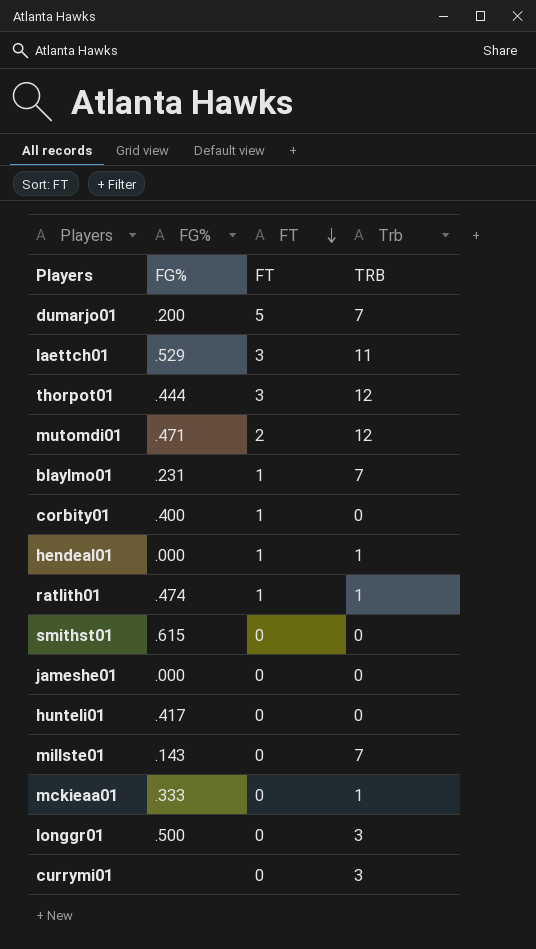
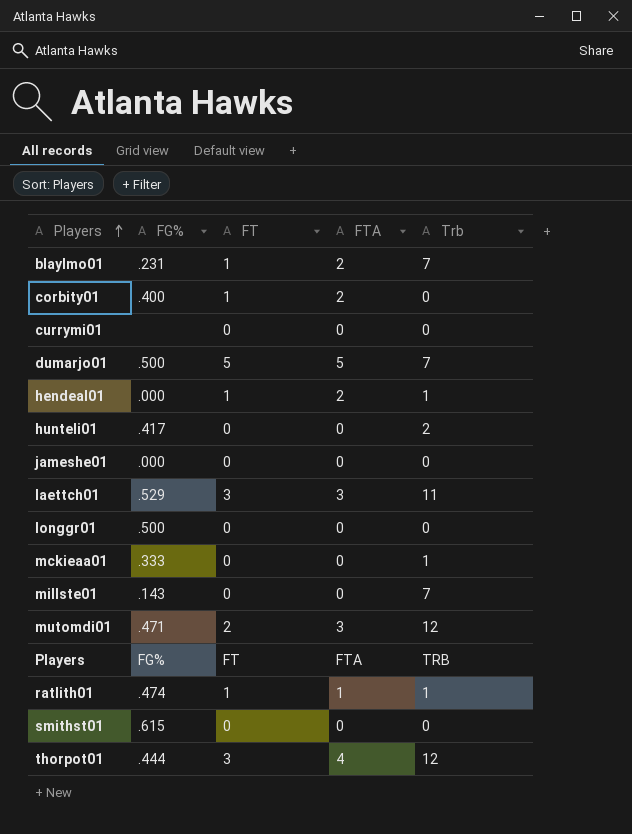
row order: FT descending -> Players ascending
column FTA | position: none -> 4
currymi01 | Trb: 3 -> 0
dumarjo01 | FG%: .200 -> .500
hunteli01 | Trb: 0 -> 2
longgr01 | Trb: 3 -> 0

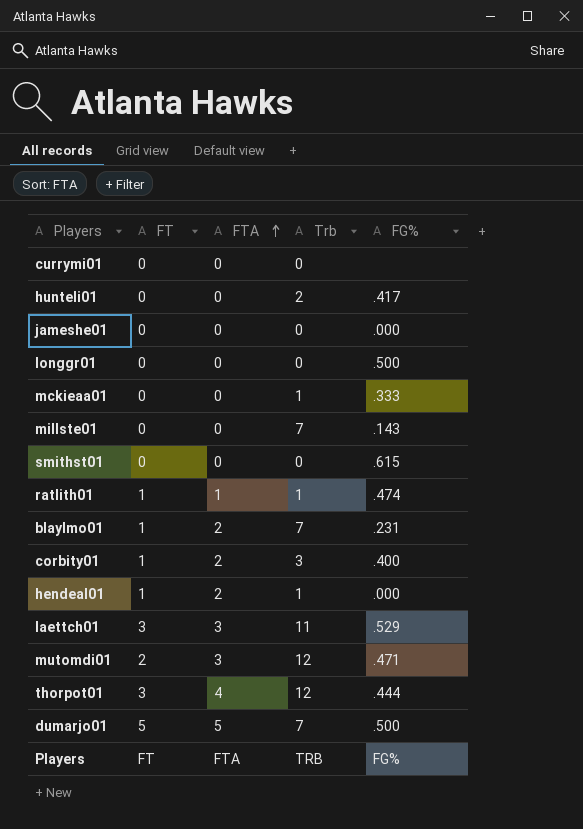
row order: Players ascending -> FTA ascending
column FG% | position: 2 -> 5
corbity01 | Trb: 0 -> 3

